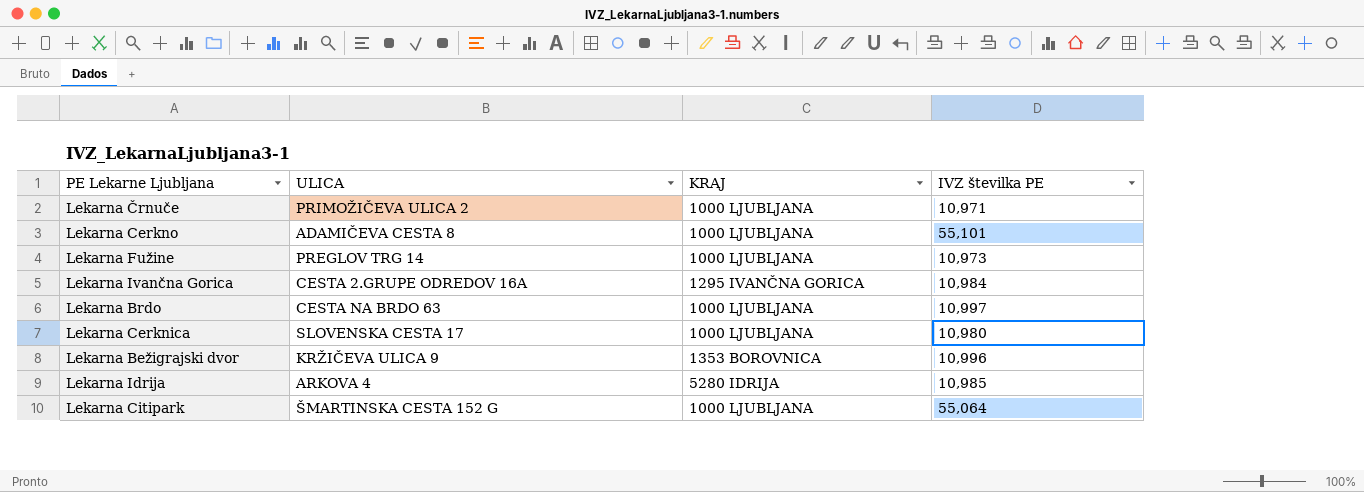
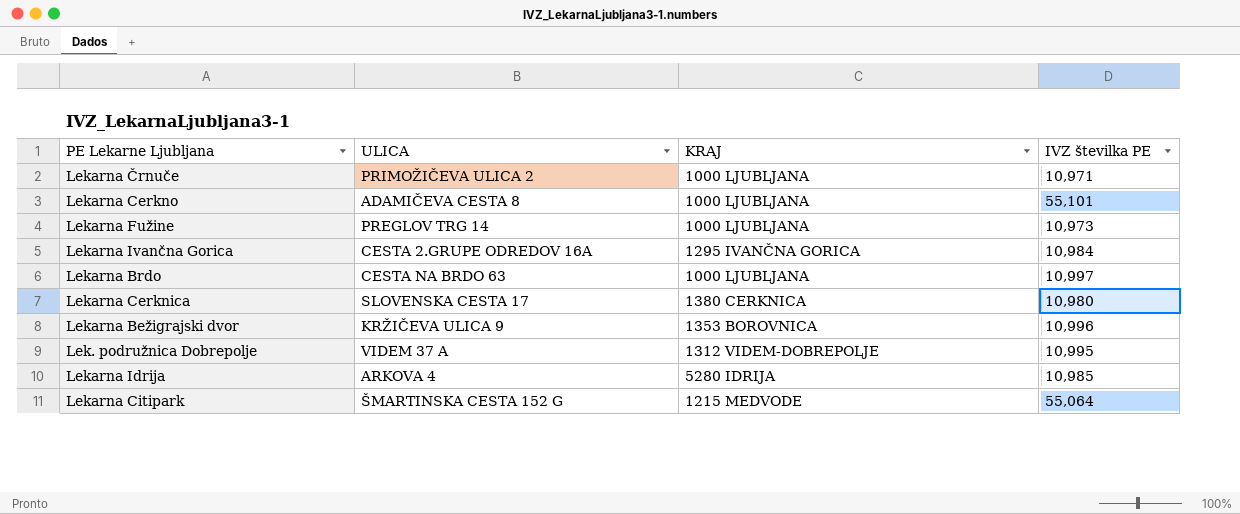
Lekarna Cerknica | KRAJ: 1000 LJUBLJANA -> 1380 CERKNICA
row Lek. podružnica Dobrepolje: none -> VIDEM 37 A | 1312 VIDEM-DOBREPOLJE | 10,995
Lekarna Citipark | KRAJ: 1000 LJUBLJANA -> 1215 MEDVODE

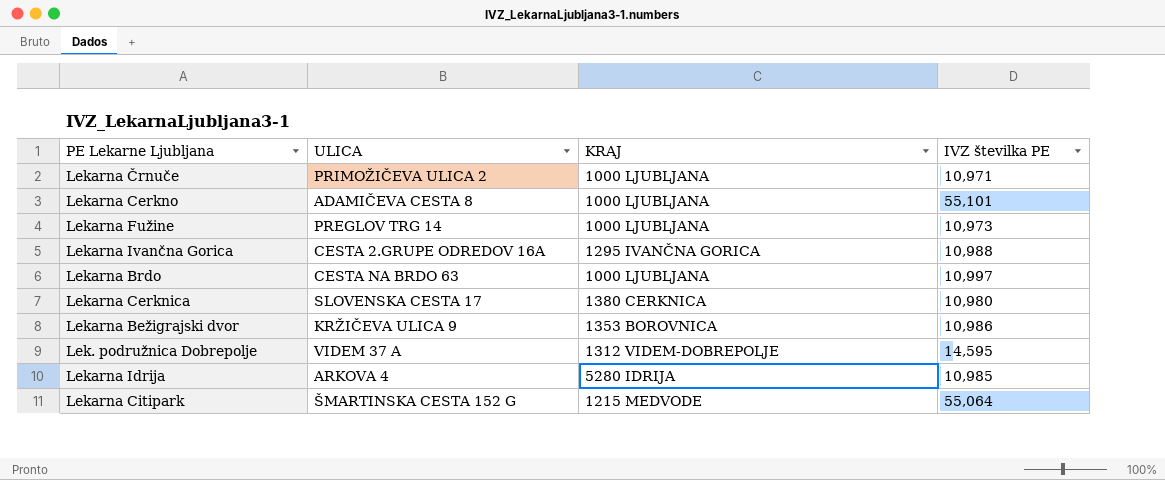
Lekarna Ivančna Gorica | IVZ številka PE: 10,984 -> 10,988
Lekarna Bežigrajski dvor | IVZ številka PE: 10,996 -> 10,986
Lek. podružnica Dobrepolje | IVZ številka PE: 10,995 -> 14,595

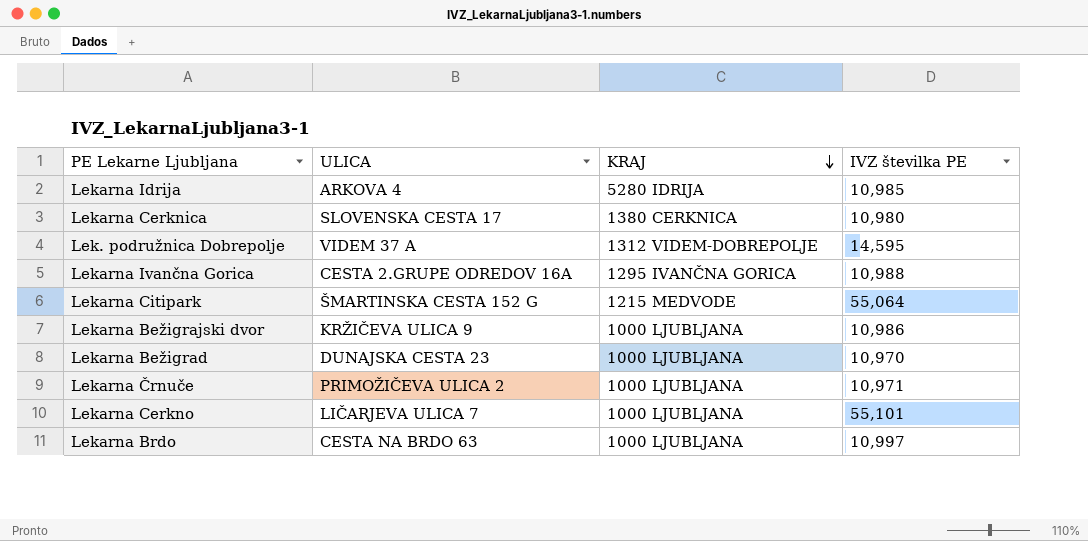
row order: none -> KRAJ descending
row Lekarna Fužine: PREGLOV TRG 14 | 1000 LJUBLJANA | 10,973 -> none
Lekarna Bežigrajski dvor | KRAJ: 1353 BOROVNICA -> 1000 LJUBLJANA
row Lekarna Bežigrad: none -> DUNAJSKA CESTA 23 | 1000 LJUBLJANA | 10,970
Lekarna Cerkno | ULICA: ADAMIČEVA CESTA 8 -> LIČARJEVA ULICA 7

